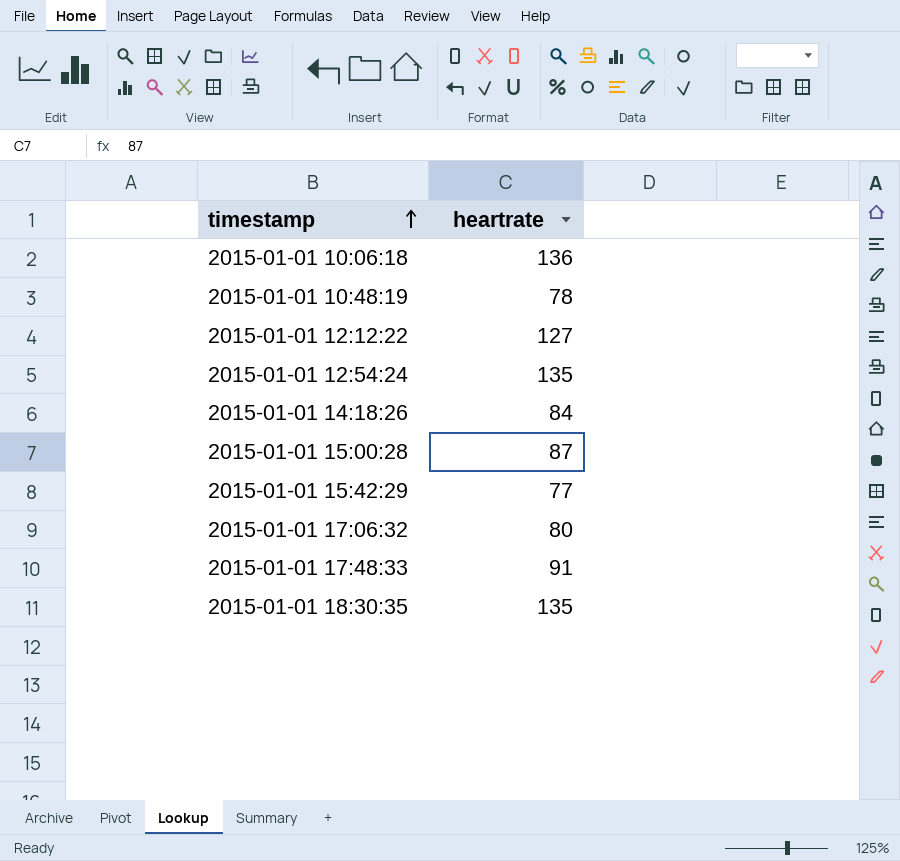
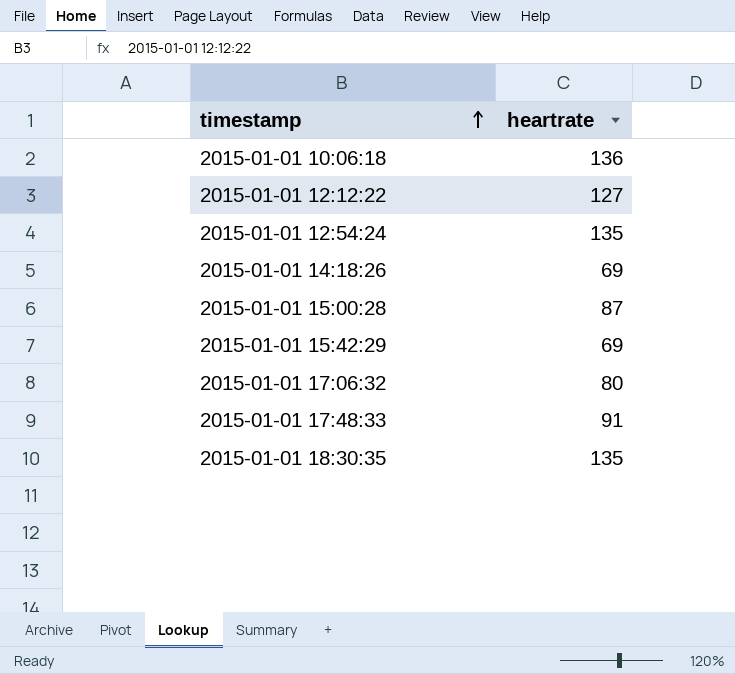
row 2015-01-01 10:48:19: 78 -> none
2015-01-01 14:18:26 | heartrate: 84 -> 69
2015-01-01 15:42:29 | heartrate: 77 -> 69

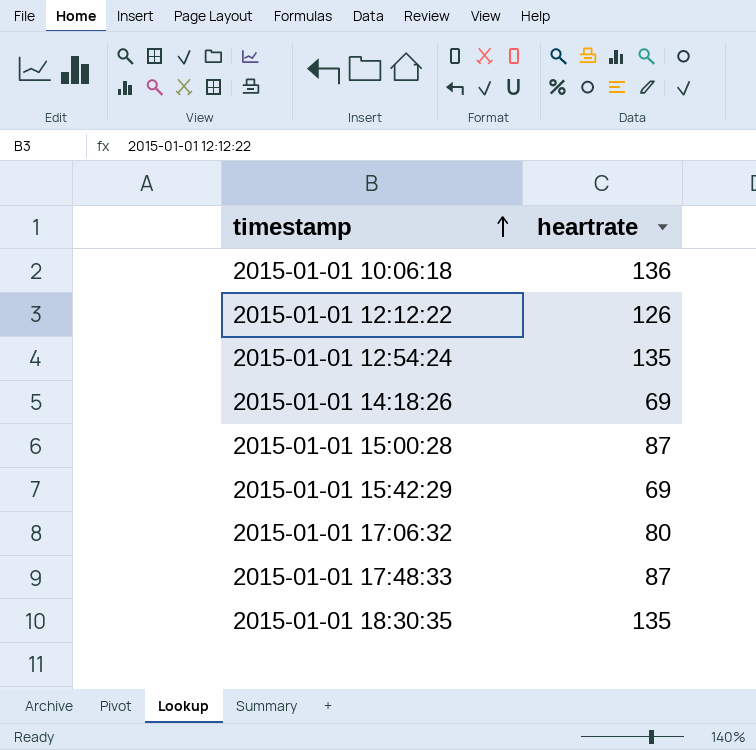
2015-01-01 12:12:22 | heartrate: 127 -> 126
2015-01-01 17:48:33 | heartrate: 91 -> 87

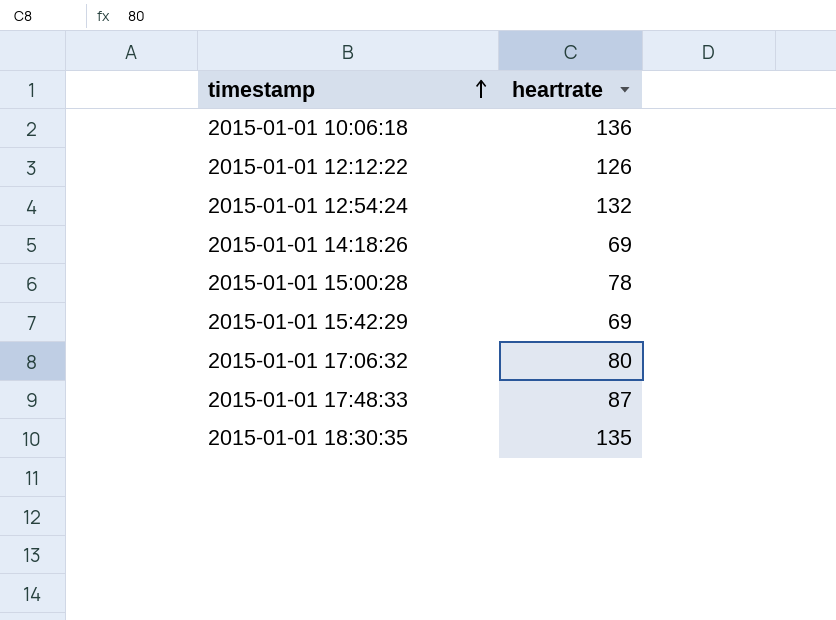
2015-01-01 12:54:24 | heartrate: 135 -> 132
2015-01-01 15:00:28 | heartrate: 87 -> 78

